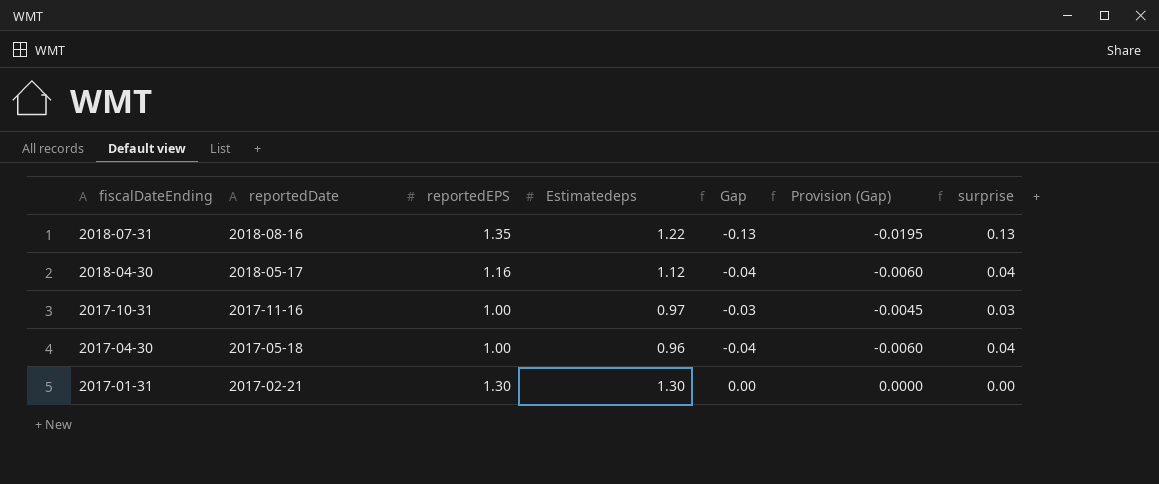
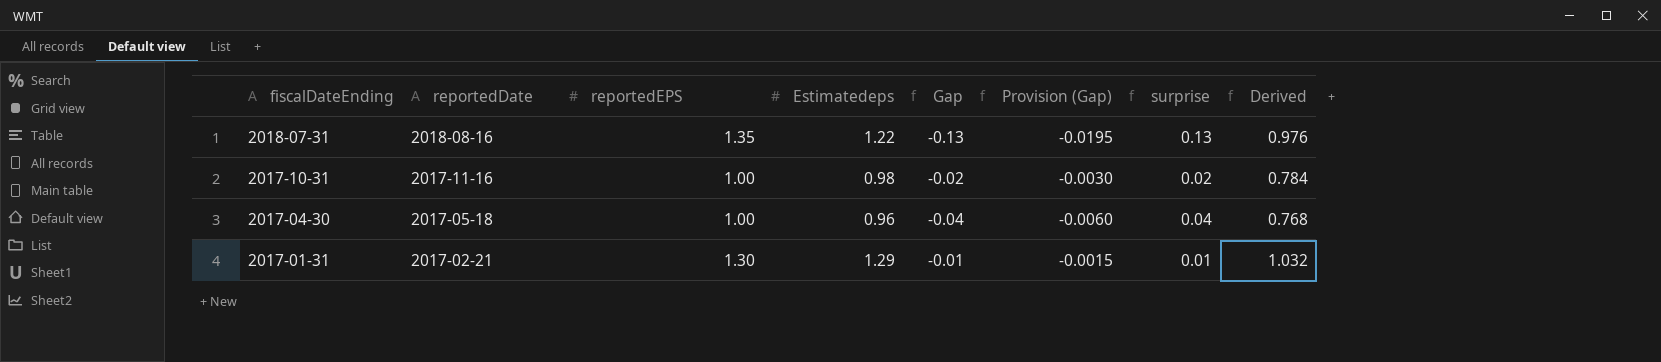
column Derived | formula: none -> [Estimatedeps] * 0.8
row 2018-04-30: 2018-05-17 | 1.16 | 1.12 | -0.04 | -0.0060 | 0.04 -> none
2017-10-31 | Estimatedeps: 0.97 -> 0.98
2017-10-31 | Gap: -0.03 -> -0.02
2017-10-31 | Provision (Gap): -0.0045 -> -0.0030
2017-10-31 | surprise: 0.03 -> 0.02
2017-01-31 | Estimatedeps: 1.30 -> 1.29
2017-01-31 | Gap: 0.00 -> -0.01
2017-01-31 | Provision (Gap): 0.0000 -> -0.0015
2017-01-31 | surprise: 0.00 -> 0.01

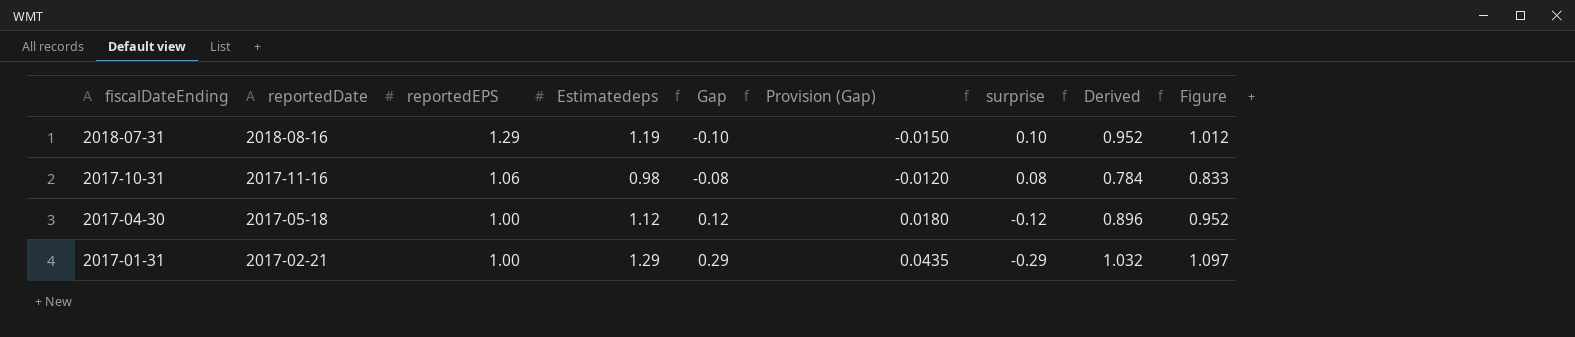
column Figure | formula: none -> [Estimatedeps] * 0.85
2018-07-31 | reportedEPS: 1.35 -> 1.29
2018-07-31 | Estimatedeps: 1.22 -> 1.19
2018-07-31 | Gap: -0.13 -> -0.10
2018-07-31 | Provision (Gap): -0.0195 -> -0.0150
2018-07-31 | surprise: 0.13 -> 0.10
2018-07-31 | Derived: 0.976 -> 0.952
2017-10-31 | reportedEPS: 1.00 -> 1.06
2017-10-31 | Gap: -0.02 -> -0.08
2017-10-31 | Provision (Gap): -0.0030 -> -0.0120
2017-10-31 | surprise: 0.02 -> 0.08
2017-04-30 | Estimatedeps: 0.96 -> 1.12
2017-04-30 | Gap: -0.04 -> 0.12
2017-04-30 | Provision (Gap): -0.0060 -> 0.0180
2017-04-30 | surprise: 0.04 -> -0.12
2017-04-30 | Derived: 0.768 -> 0.896
2017-01-31 | reportedEPS: 1.30 -> 1.00
2017-01-31 | Gap: -0.01 -> 0.29
2017-01-31 | Provision (Gap): -0.0015 -> 0.0435
2017-01-31 | surprise: 0.01 -> -0.29

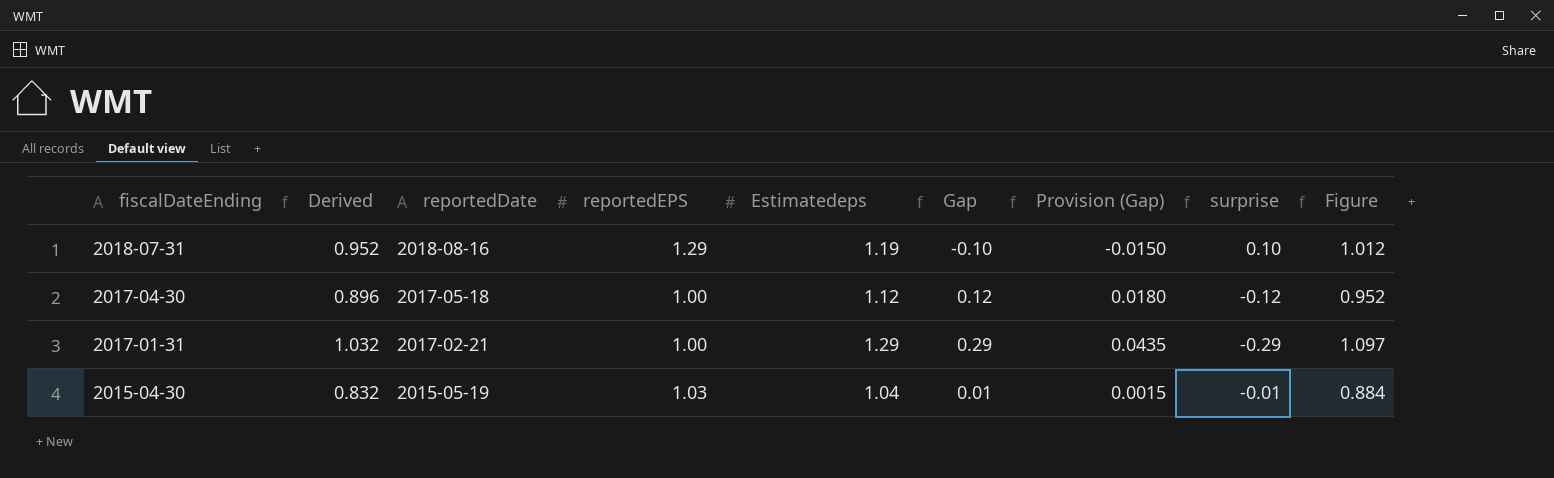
column Derived | position: 8 -> 2
row 2017-10-31: 2017-11-16 | 1.06 | 0.98 | -0.08 | -0.0120 | 0.08 | 0.784 | 0.833 -> none
row 2015-04-30: none -> 0.832 | 2015-05-19 | 1.03 | 1.04 | 0.01 | 0.0015 | -0.01 | 0.884

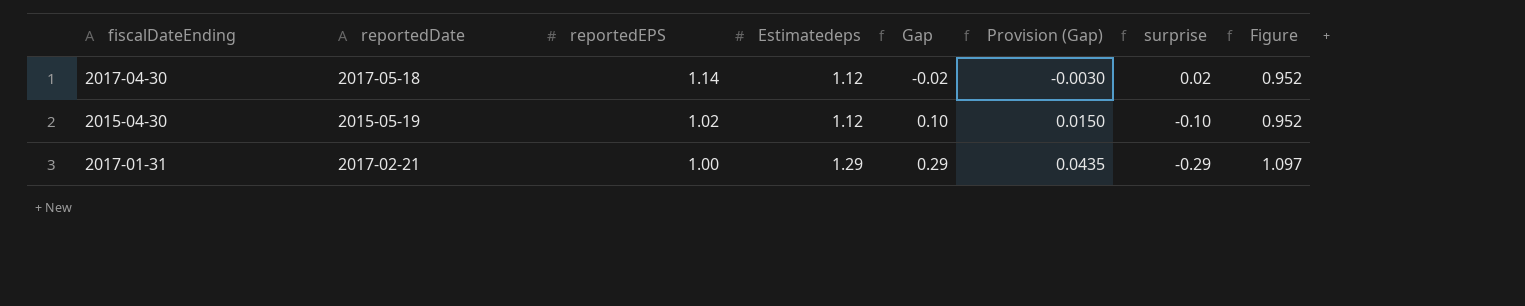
row order: fiscalDateEnding descending -> reportedEPS descending
column Derived | formula: [Estimatedeps] * 0.8 -> none
row 2018-07-31: 0.952 | 2018-08-16 | 1.29 | 1.19 | -0.10 | -0.0150 | 0.10 | 1.012 -> none
2017-04-30 | reportedEPS: 1.00 -> 1.14
2017-04-30 | Gap: 0.12 -> -0.02
2017-04-30 | Provision (Gap): 0.0180 -> -0.0030
2017-04-30 | surprise: -0.12 -> 0.02
2015-04-30 | reportedEPS: 1.03 -> 1.02
2015-04-30 | Estimatedeps: 1.04 -> 1.12
2015-04-30 | Gap: 0.01 -> 0.10
2015-04-30 | Provision (Gap): 0.0015 -> 0.0150
2015-04-30 | surprise: -0.01 -> -0.10
2015-04-30 | Figure: 0.884 -> 0.952

